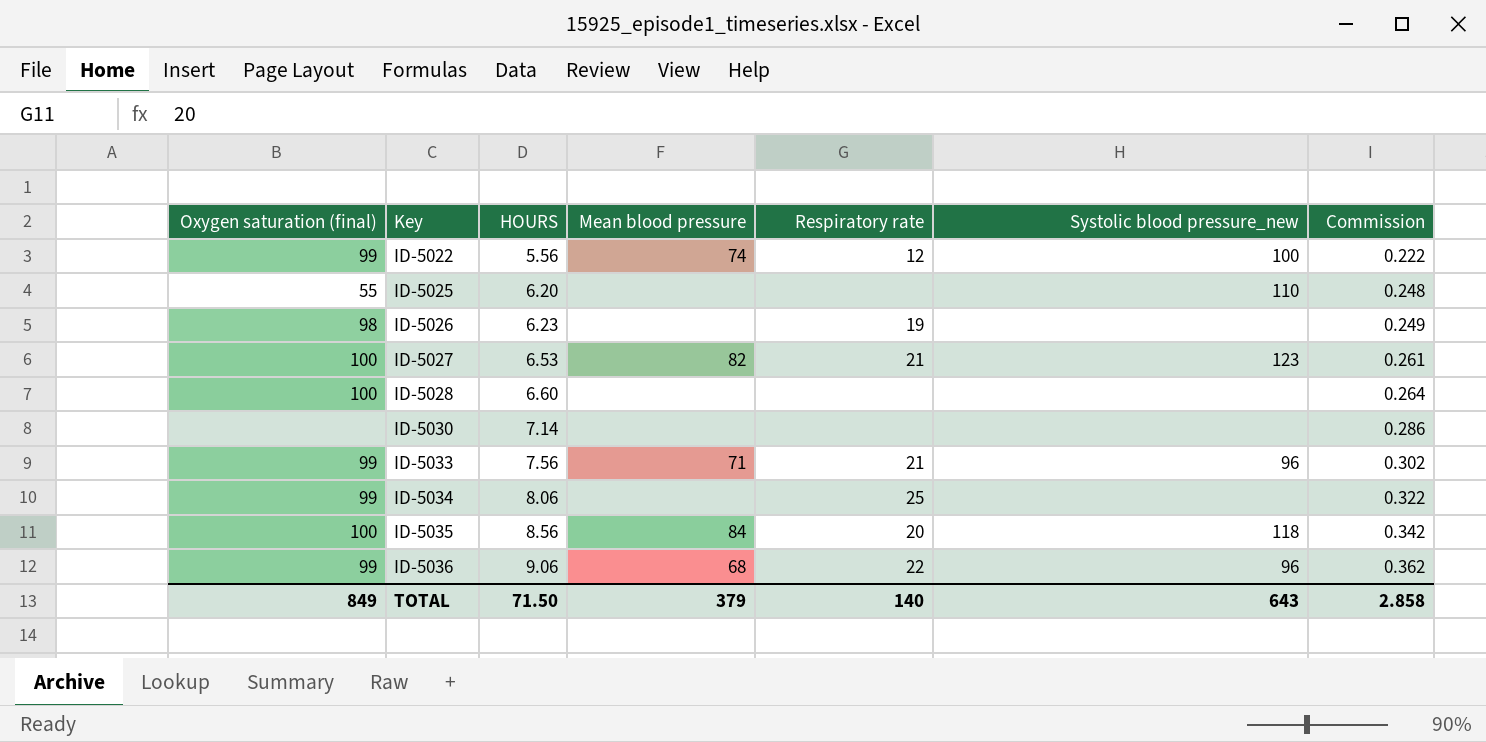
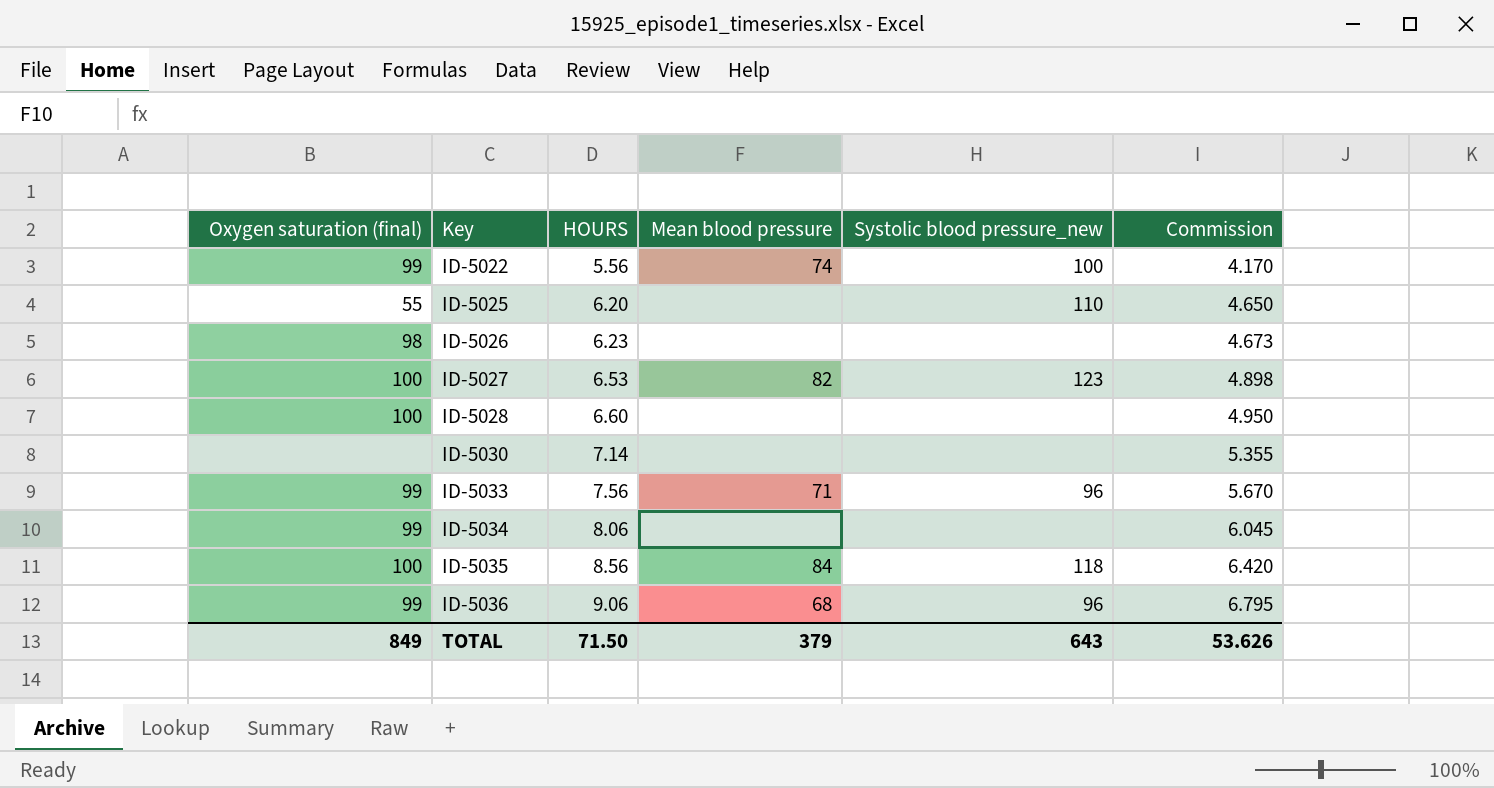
column Respiratory rate | position: 5 -> none
column Commission | formula: [HOURS] * 0.04 -> [HOURS] * 0.75
TOTAL | Commission: 2.858 -> 53.626

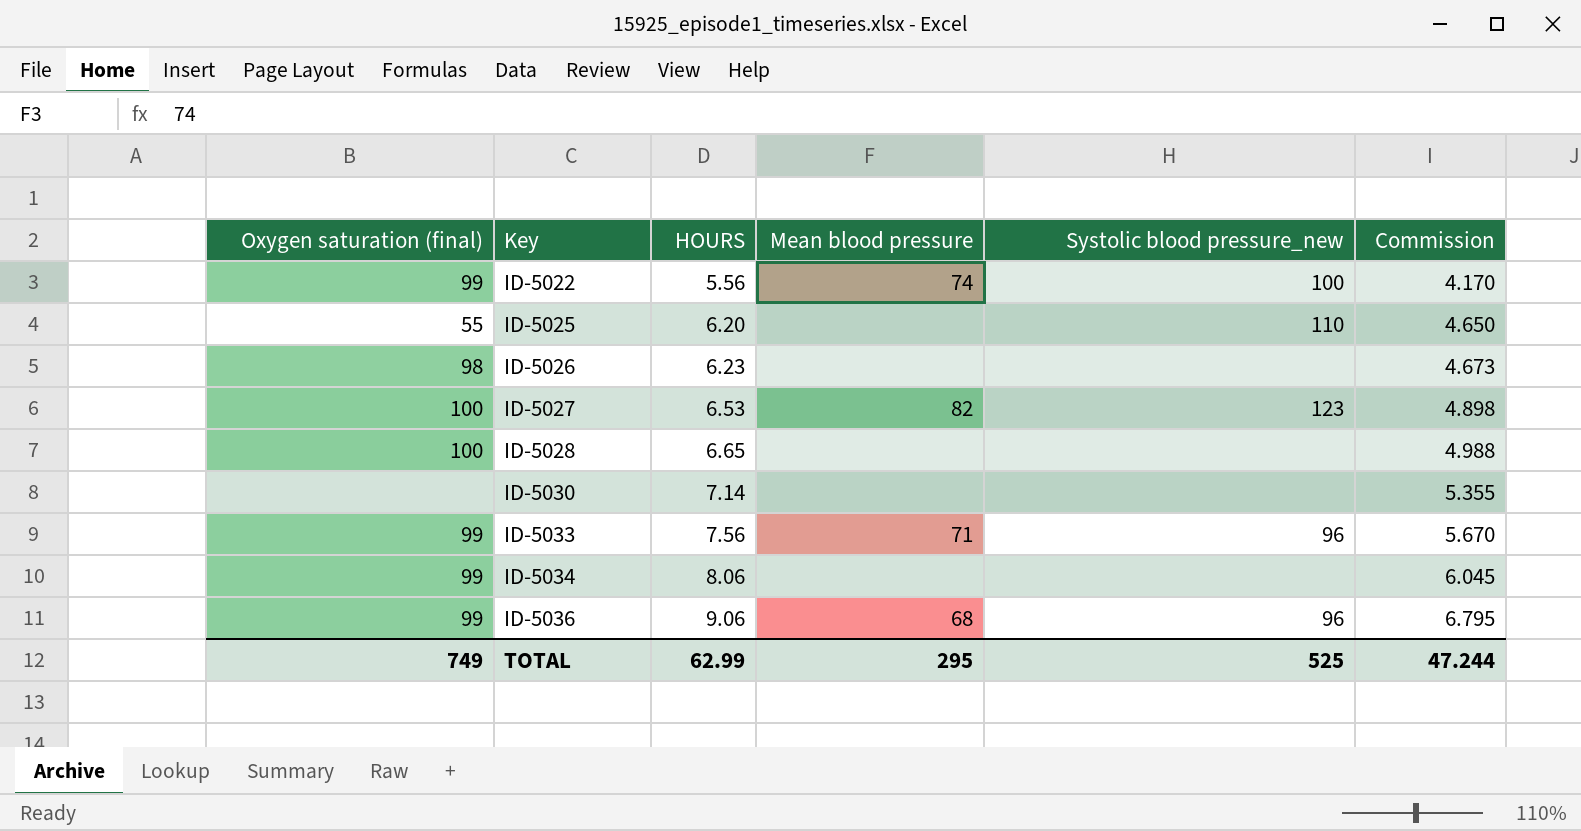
row ID-5035: 100 | 8.56 | 84 | 118 | 6.420 -> none
ID-5028 | HOURS: 6.60 -> 6.65
ID-5028 | Commission: 4.950 -> 4.988
TOTAL | Oxygen saturation (final): 849 -> 749
TOTAL | HOURS: 71.50 -> 62.99
TOTAL | Mean blood pressure: 379 -> 295
TOTAL | Systolic blood pressure_new: 643 -> 525
TOTAL | Commission: 53.626 -> 47.244

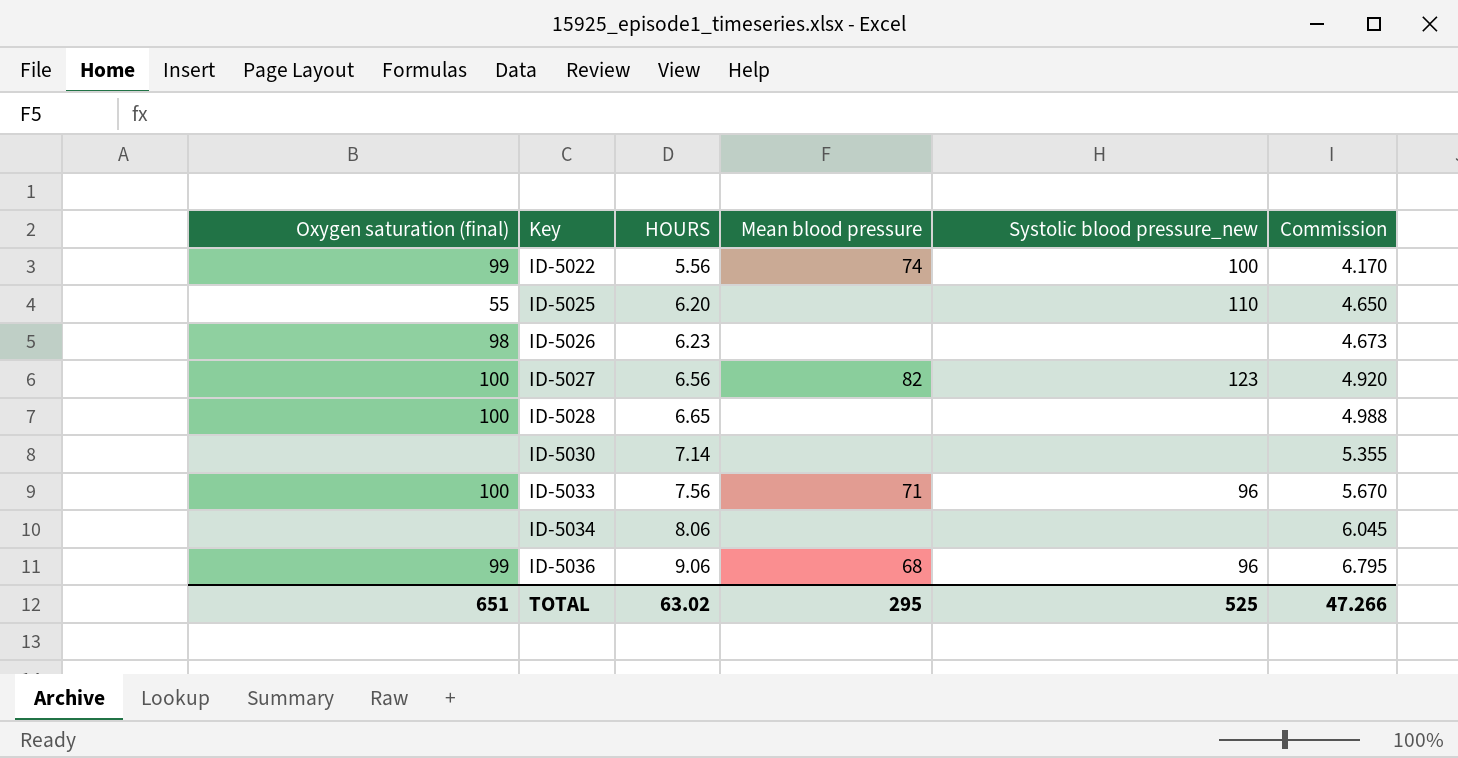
ID-5027 | HOURS: 6.53 -> 6.56
ID-5027 | Commission: 4.898 -> 4.920
ID-5033 | Oxygen saturation (final): 99 -> 100
ID-5034 | Oxygen saturation (final): 99 -> none
TOTAL | Oxygen saturation (final): 749 -> 651
TOTAL | HOURS: 62.99 -> 63.02
TOTAL | Commission: 47.244 -> 47.266

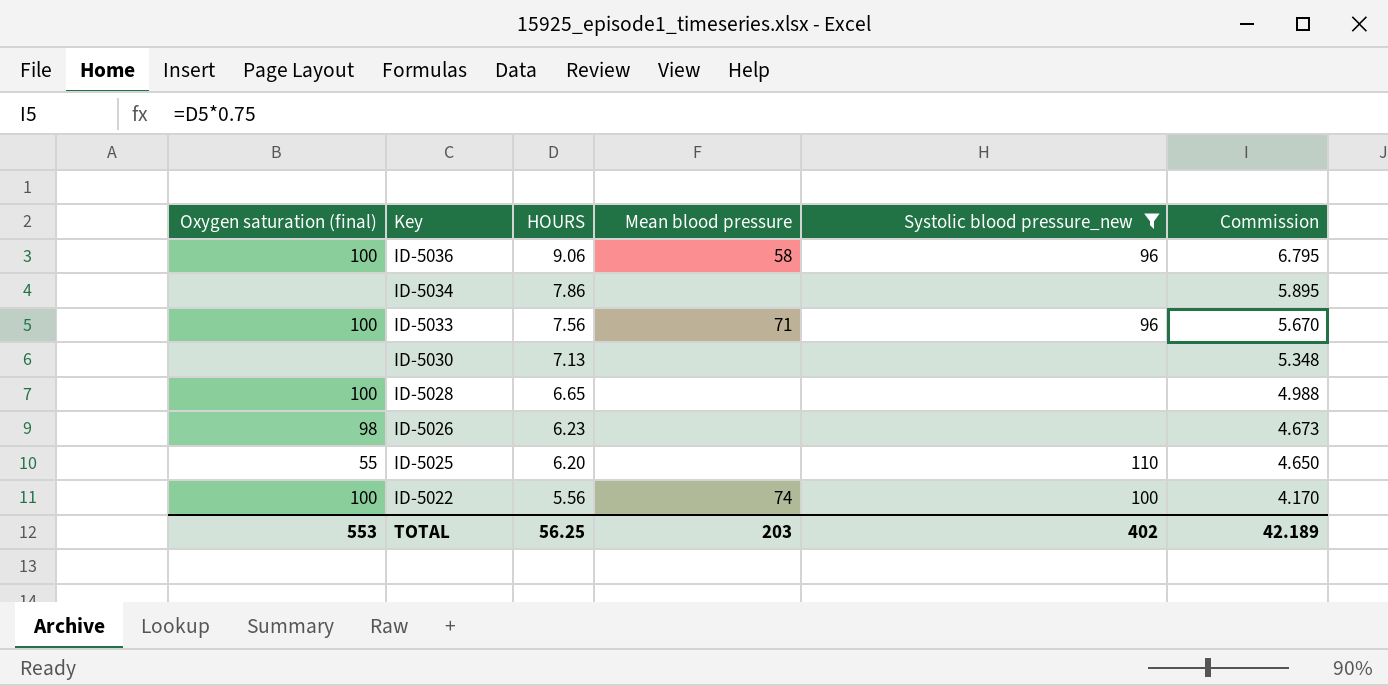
filter: none -> Systolic blood pressure_new != 123
row order: Key ascending -> Key descending
ID-5036 | Oxygen saturation (final): 99 -> 100
ID-5036 | Mean blood pressure: 68 -> 58
ID-5034 | HOURS: 8.06 -> 7.86
ID-5034 | Commission: 6.045 -> 5.895
ID-5030 | HOURS: 7.14 -> 7.13
ID-5030 | Commission: 5.355 -> 5.348
ID-5022 | Oxygen saturation (final): 99 -> 100
TOTAL | Oxygen saturation (final): 651 -> 553
TOTAL | HOURS: 63.02 -> 56.25
TOTAL | Mean blood pressure: 295 -> 203
TOTAL | Systolic blood pressure_new: 525 -> 402
TOTAL | Commission: 47.266 -> 42.189

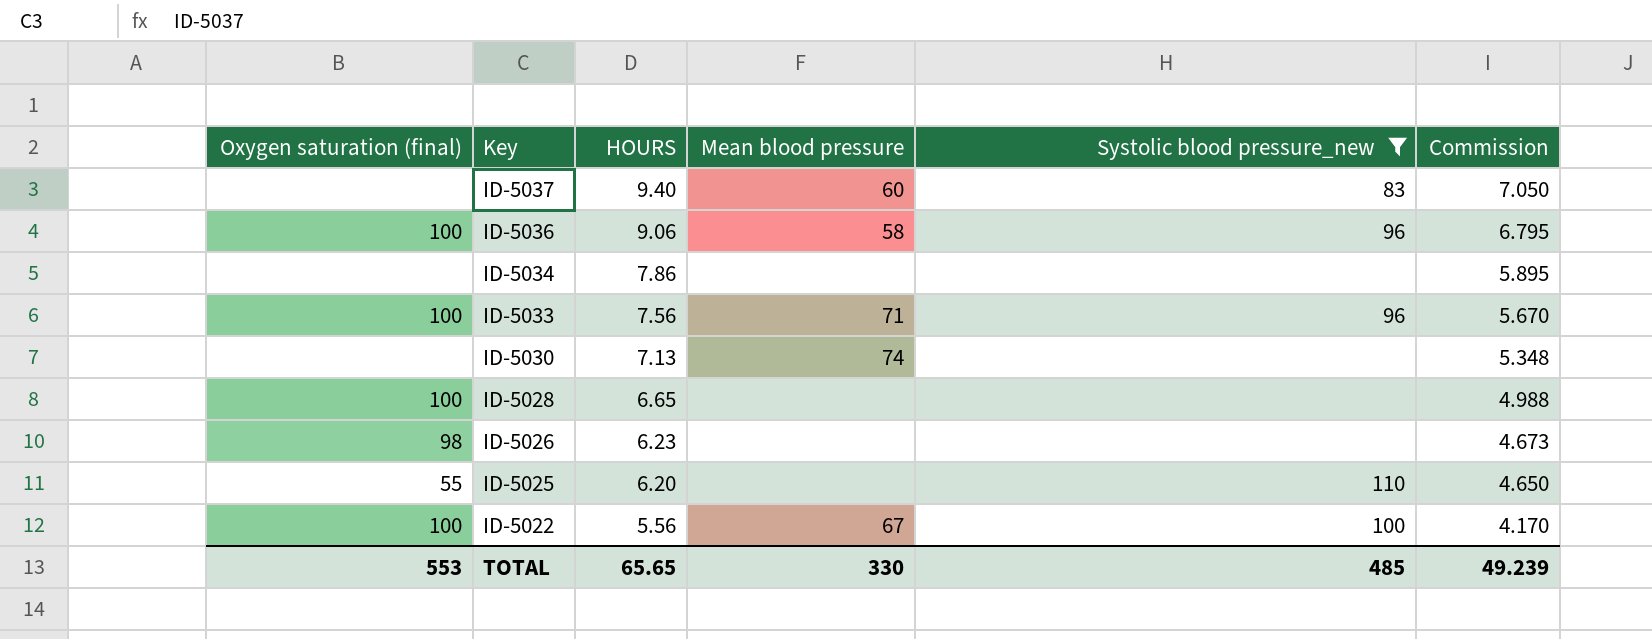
row ID-5037: none -> none | 9.40 | 60 | 83 | 7.050
ID-5030 | Mean blood pressure: none -> 74
ID-5022 | Mean blood pressure: 74 -> 67
TOTAL | HOURS: 56.25 -> 65.65
TOTAL | Mean blood pressure: 203 -> 330
TOTAL | Systolic blood pressure_new: 402 -> 485
TOTAL | Commission: 42.189 -> 49.239

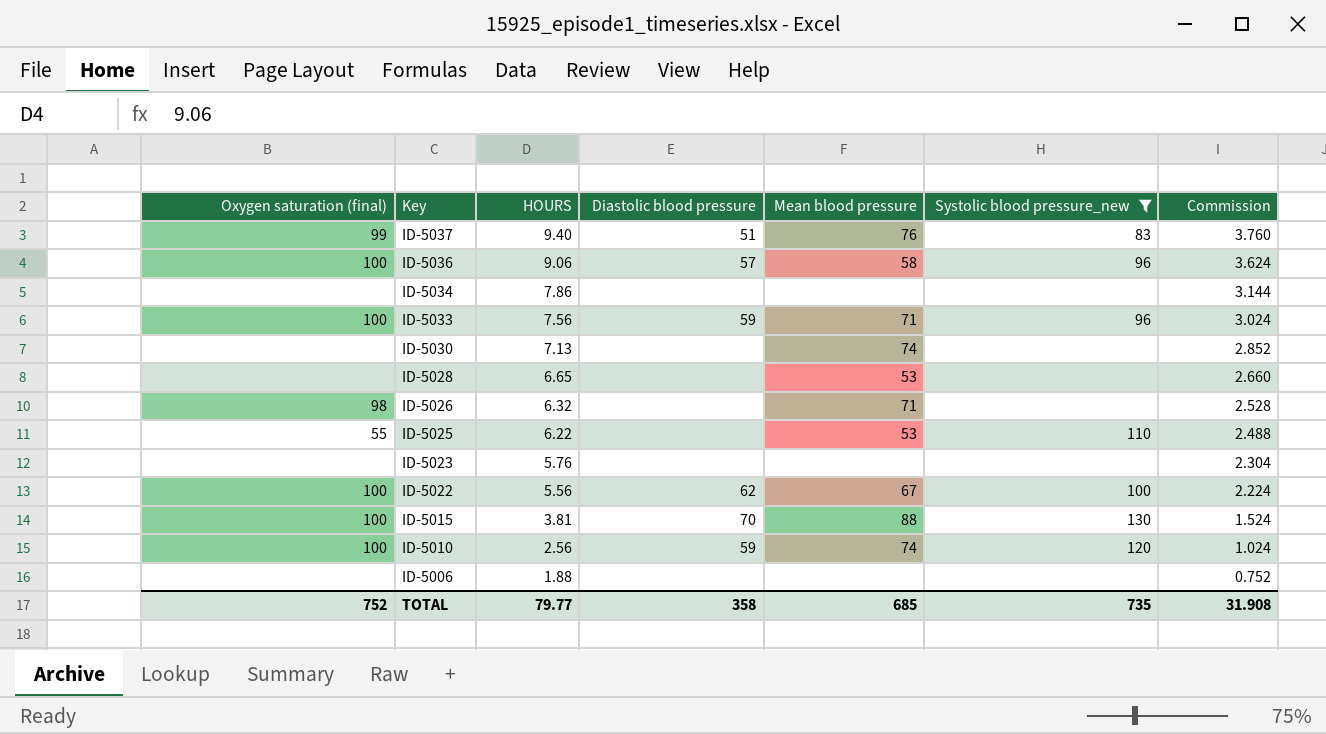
column Diastolic blood pressure | position: none -> 4
column Commission | formula: [HOURS] * 0.75 -> [HOURS] * 0.4
ID-5037 | Oxygen saturation (final): none -> 99
ID-5037 | Mean blood pressure: 60 -> 76
ID-5028 | Oxygen saturation (final): 100 -> none
ID-5028 | Mean blood pressure: none -> 53
ID-5026 | HOURS: 6.23 -> 6.32
ID-5026 | Mean blood pressure: none -> 71
ID-5025 | HOURS: 6.20 -> 6.22
ID-5025 | Mean blood pressure: none -> 53
row ID-5023: none -> none | 5.76 | none | none | none | 2.304
row ID-5015: none -> 100 | 3.81 | 70 | 88 | 130 | 1.524
row ID-5010: none -> 100 | 2.56 | 59 | 74 | 120 | 1.024
row ID-5006: none -> none | 1.88 | none | none | none | 0.752
TOTAL | Oxygen saturation (final): 553 -> 752
TOTAL | HOURS: 65.65 -> 79.77
TOTAL | Mean blood pressure: 330 -> 685
TOTAL | Systolic blood pressure_new: 485 -> 735
TOTAL | Commission: 49.239 -> 31.908

